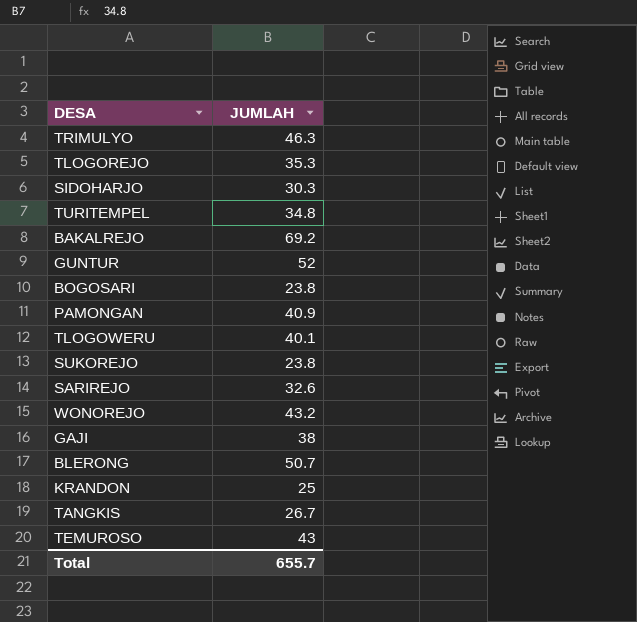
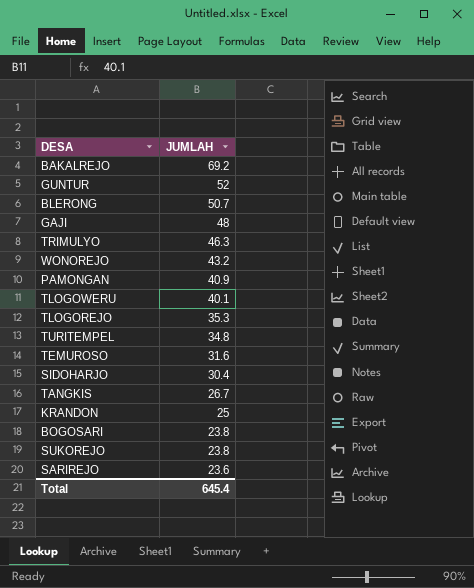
row order: none -> JUMLAH descending
GAJI | JUMLAH: 38 -> 48
TEMUROSO | JUMLAH: 43 -> 31.6
SIDOHARJO | JUMLAH: 30.3 -> 30.4
SARIREJO | JUMLAH: 32.6 -> 23.6
Total | JUMLAH: 655.7 -> 645.4

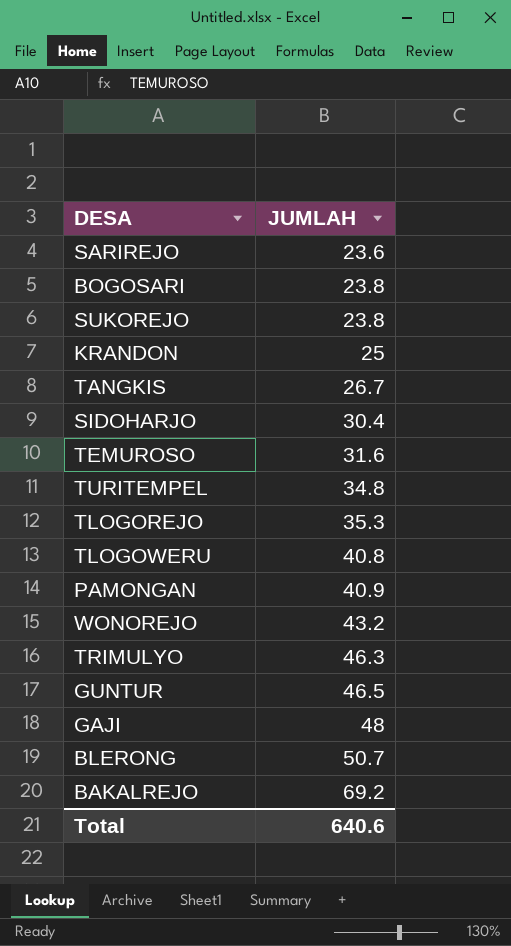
row order: JUMLAH descending -> JUMLAH ascending
TLOGOWERU | JUMLAH: 40.1 -> 40.8
GUNTUR | JUMLAH: 52 -> 46.5
Total | JUMLAH: 645.4 -> 640.6

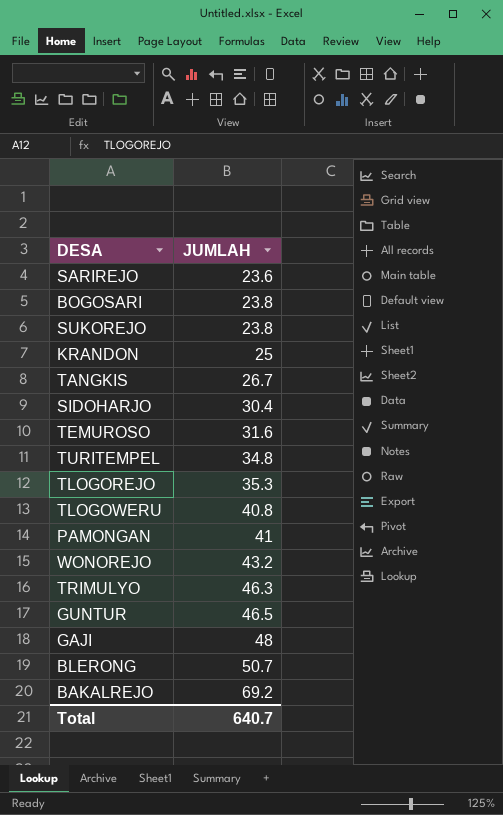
PAMONGAN | JUMLAH: 40.9 -> 41
Total | JUMLAH: 640.6 -> 640.7

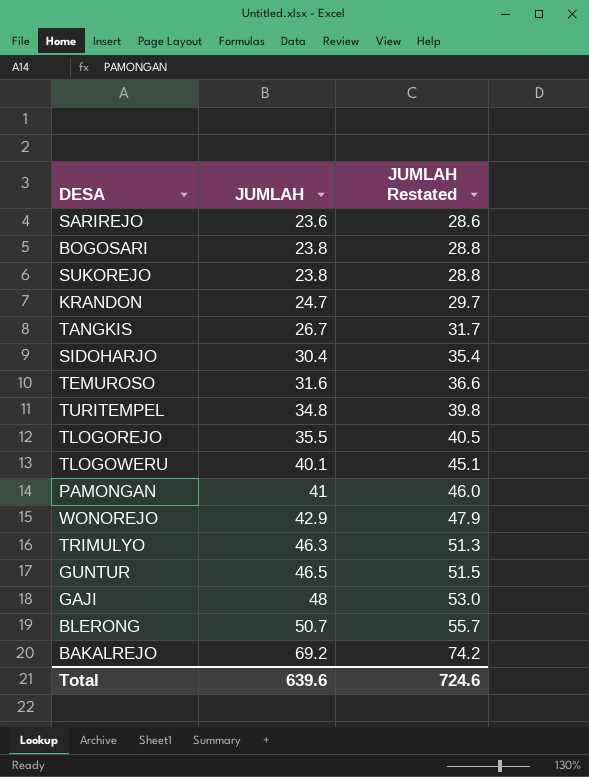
column JUMLAH Restated | formula: none -> [JUMLAH] + 5
KRANDON | JUMLAH: 25 -> 24.7
TLOGOREJO | JUMLAH: 35.3 -> 35.5
TLOGOWERU | JUMLAH: 40.8 -> 40.1
WONOREJO | JUMLAH: 43.2 -> 42.9
Total | JUMLAH: 640.7 -> 639.6

